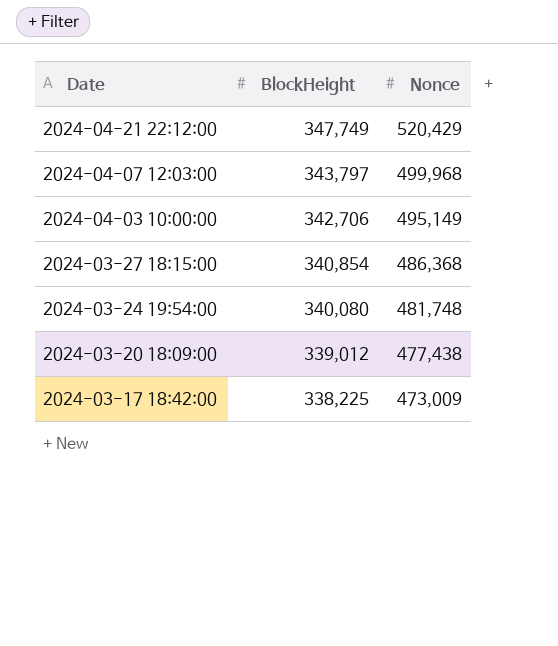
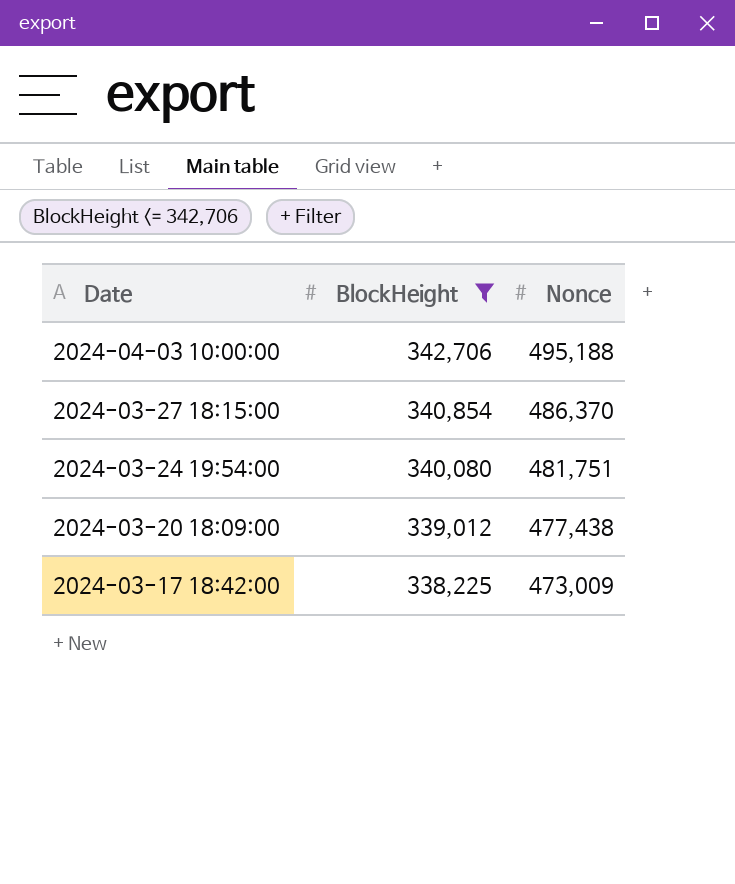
filter: none -> BlockHeight <= 342,706
2024-04-03 10:00:00 | Nonce: 495,149 -> 495,188
2024-03-27 18:15:00 | Nonce: 486,368 -> 486,370
2024-03-24 19:54:00 | Nonce: 481,748 -> 481,751

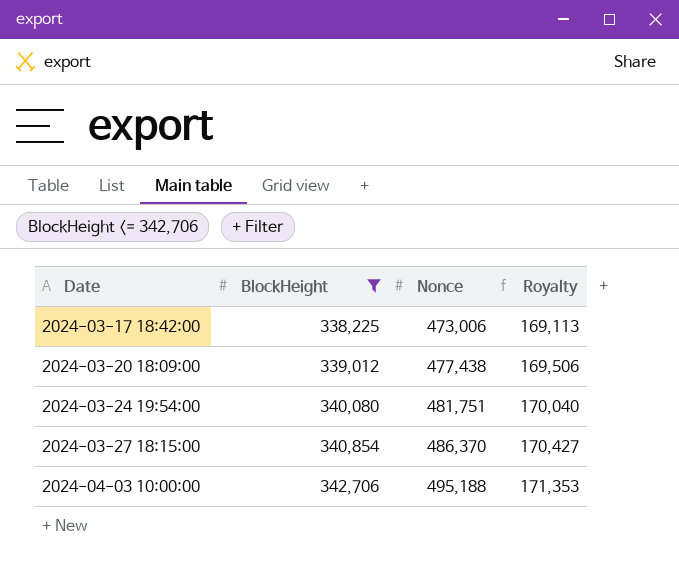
row order: Date descending -> Date ascending
column Royalty | formula: none -> [BlockHeight] * 0.5
2024-03-17 18:42:00 | Nonce: 473,009 -> 473,006

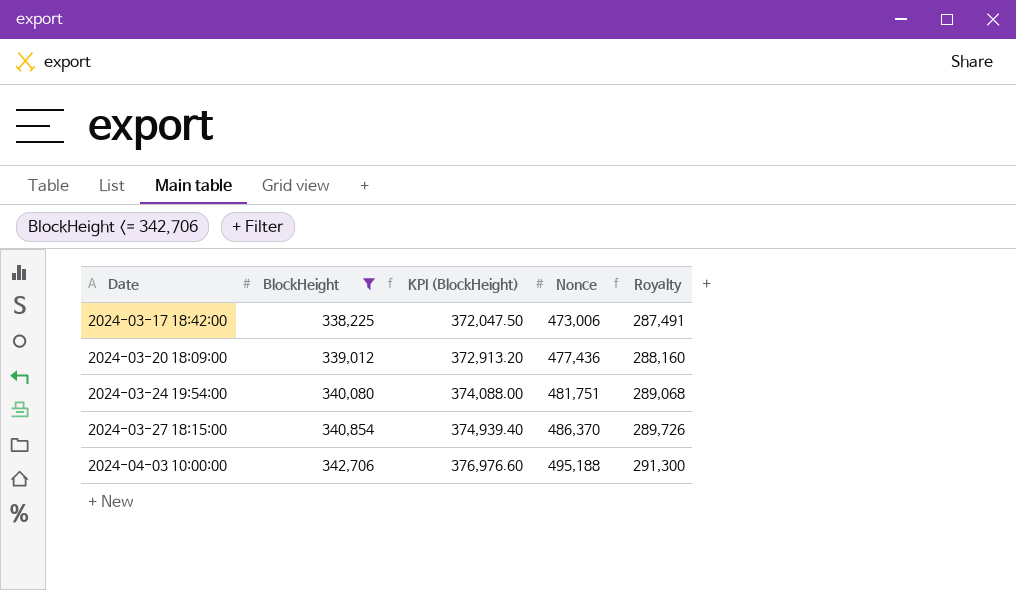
column KPI (BlockHeight) | formula: none -> [BlockHeight] * 1.1
column Royalty | formula: [BlockHeight] * 0.5 -> [BlockHeight] * 0.85
2024-03-20 18:09:00 | Nonce: 477,438 -> 477,436

